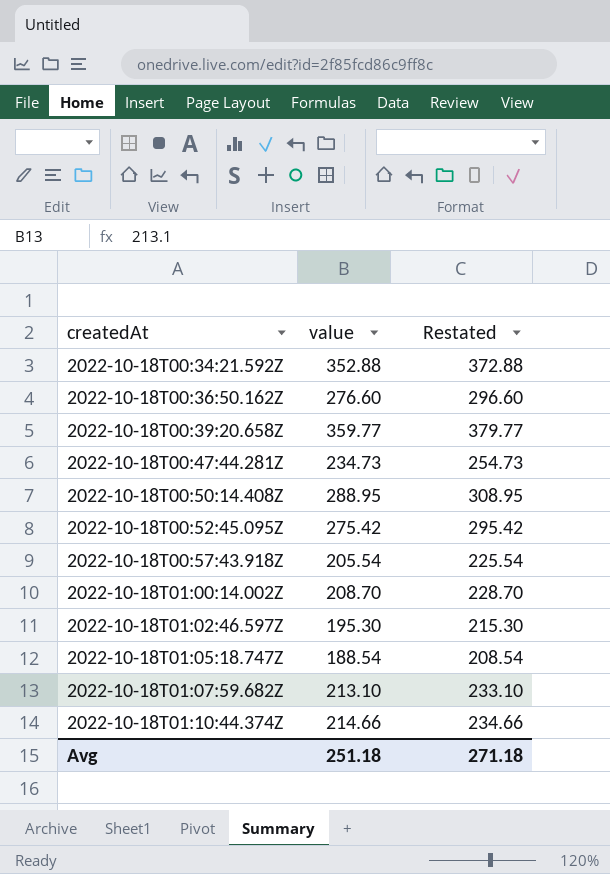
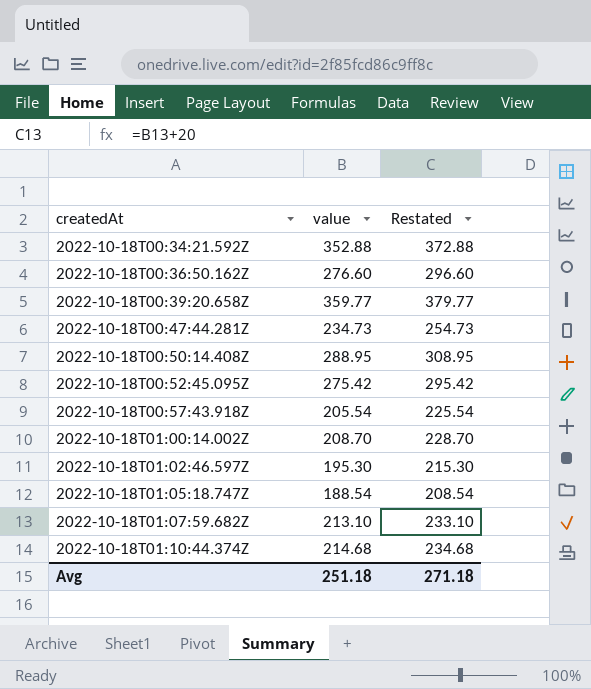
2022-10-18T01:10:44.374Z | value: 214.66 -> 214.68
2022-10-18T01:10:44.374Z | Restated: 234.66 -> 234.68

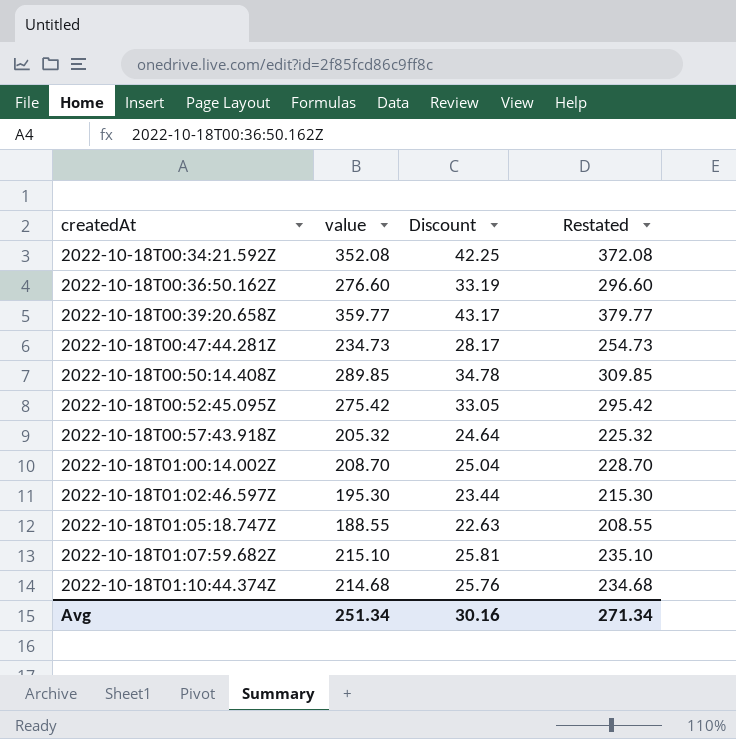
column Discount | formula: none -> [value] * 0.12
2022-10-18T00:34:21.592Z | value: 352.88 -> 352.08
2022-10-18T00:34:21.592Z | Restated: 372.88 -> 372.08
2022-10-18T00:50:14.408Z | value: 288.95 -> 289.85
2022-10-18T00:50:14.408Z | Restated: 308.95 -> 309.85
2022-10-18T00:57:43.918Z | value: 205.54 -> 205.32
2022-10-18T00:57:43.918Z | Restated: 225.54 -> 225.32
2022-10-18T01:05:18.747Z | value: 188.54 -> 188.55
2022-10-18T01:05:18.747Z | Restated: 208.54 -> 208.55
2022-10-18T01:07:59.682Z | value: 213.10 -> 215.10
2022-10-18T01:07:59.682Z | Restated: 233.10 -> 235.10
Avg | value: 251.18 -> 251.34
Avg | Restated: 271.18 -> 271.34

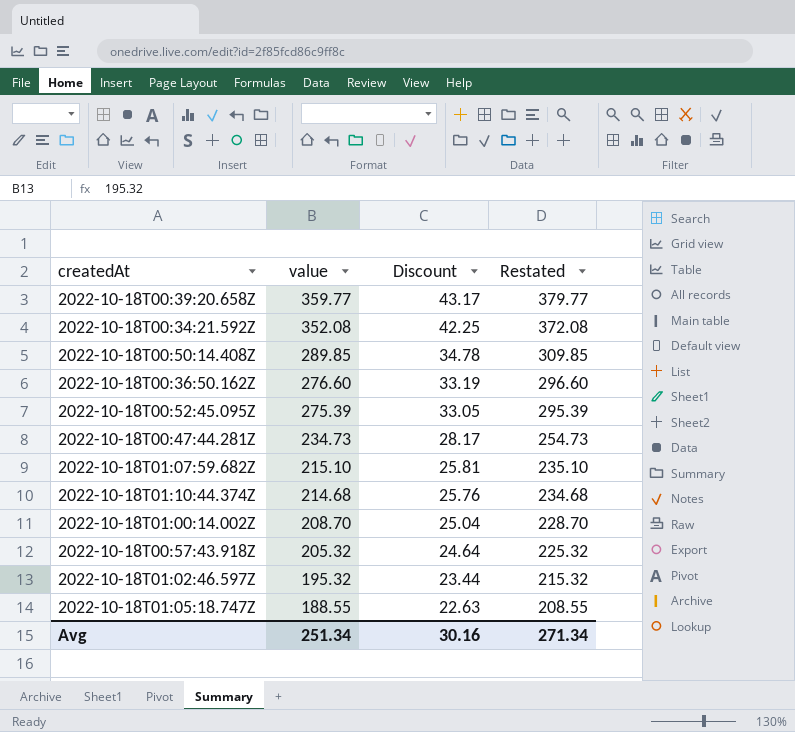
row order: createdAt ascending -> value descending
2022-10-18T00:52:45.095Z | value: 275.42 -> 275.39
2022-10-18T00:52:45.095Z | Restated: 295.42 -> 295.39
2022-10-18T01:02:46.597Z | value: 195.30 -> 195.32
2022-10-18T01:02:46.597Z | Restated: 215.30 -> 215.32

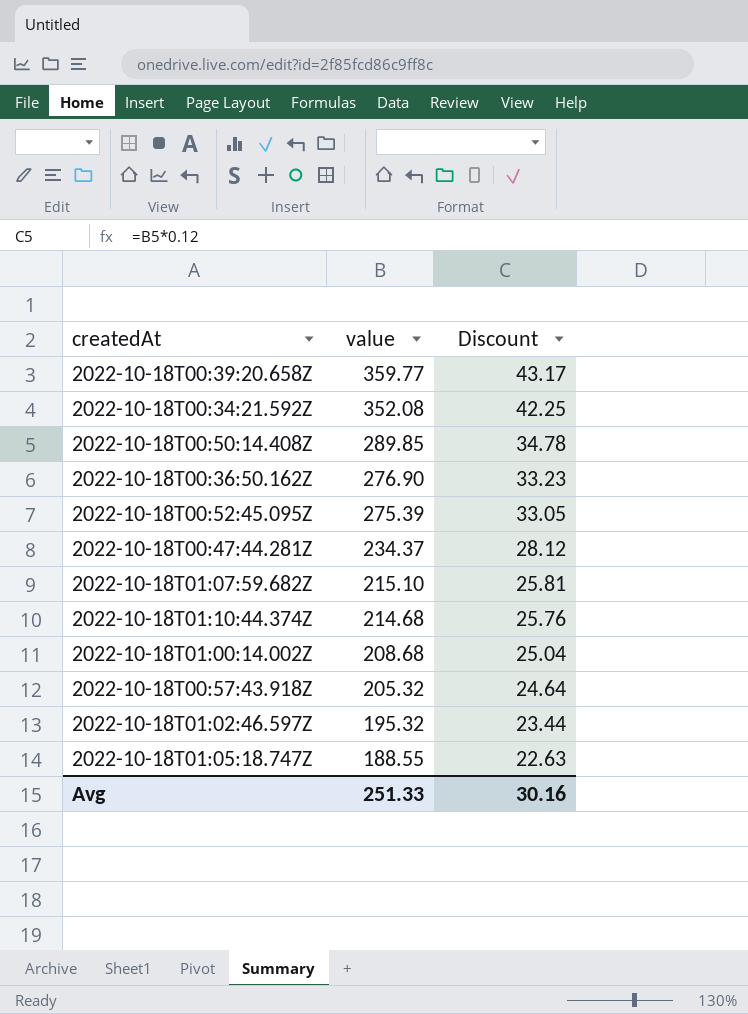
column Restated | formula: [value] + 20 -> none
2022-10-18T00:36:50.162Z | value: 276.60 -> 276.90
2022-10-18T00:36:50.162Z | Discount: 33.19 -> 33.23
2022-10-18T00:47:44.281Z | value: 234.73 -> 234.37
2022-10-18T00:47:44.281Z | Discount: 28.17 -> 28.12
2022-10-18T01:00:14.002Z | value: 208.70 -> 208.68
Avg | value: 251.34 -> 251.33

